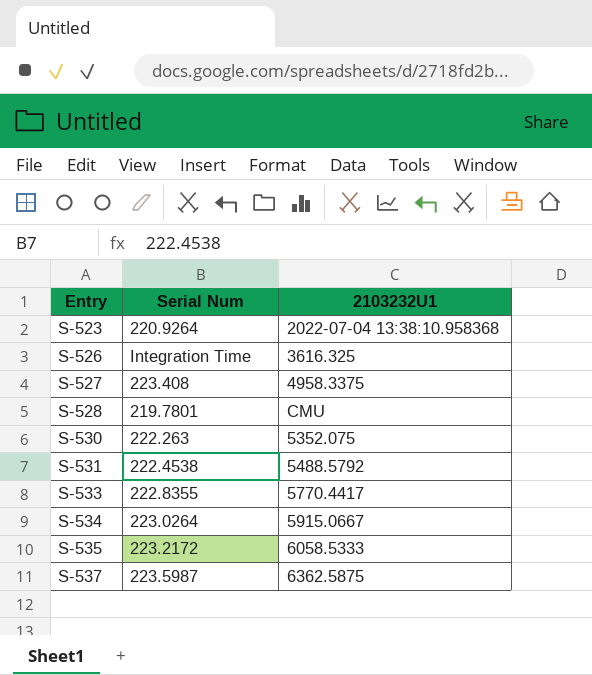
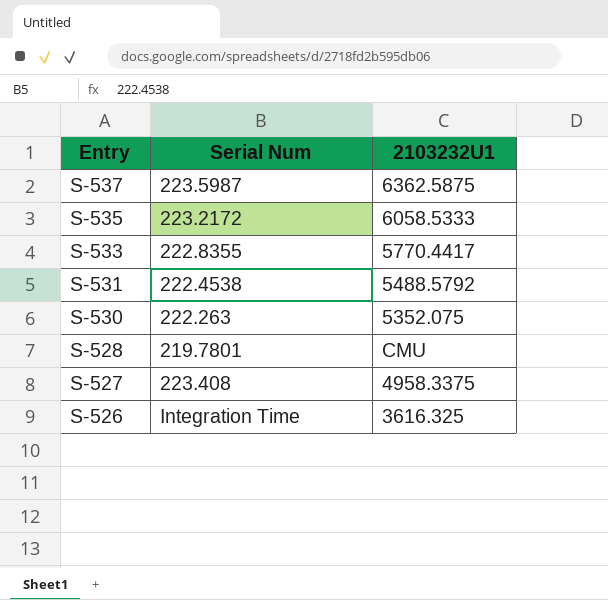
row order: Entry ascending -> Entry descending
row S-523: 220.9264 | 2022-07-04 13:38:10.958368 -> none
row S-534: 223.0264 | 5915.0667 -> none

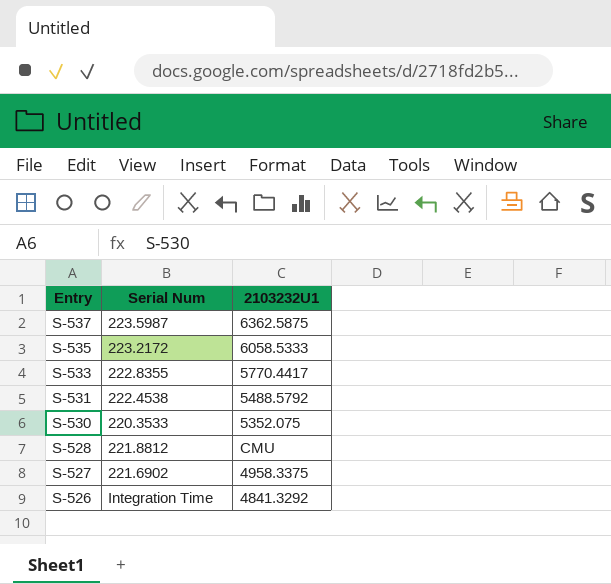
S-530 | Serial Num: 222.263 -> 220.3533
S-528 | Serial Num: 219.7801 -> 221.8812
S-527 | Serial Num: 223.408 -> 221.6902
S-526 | 2103232U1: 3616.325 -> 4841.3292

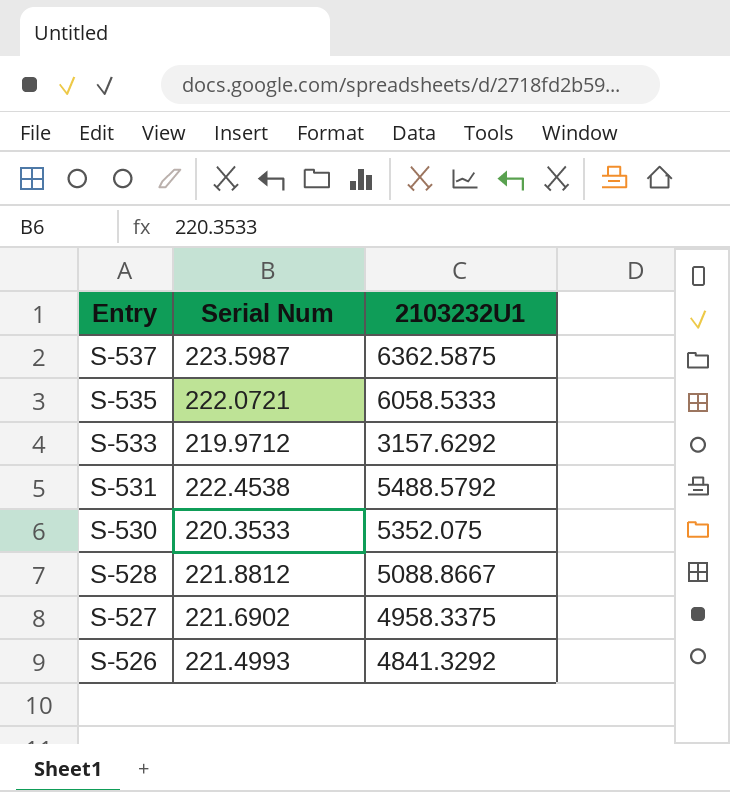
S-535 | Serial Num: 223.2172 -> 222.0721
S-533 | Serial Num: 222.8355 -> 219.9712
S-533 | 2103232U1: 5770.4417 -> 3157.6292
S-528 | 2103232U1: CMU -> 5088.8667
S-526 | Serial Num: Integration Time -> 221.4993

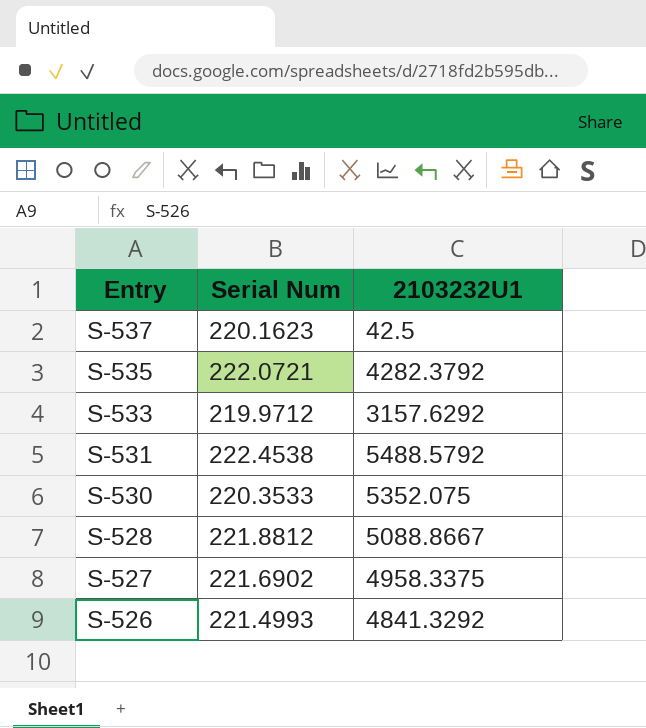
S-537 | Serial Num: 223.5987 -> 220.1623
S-537 | 2103232U1: 6362.5875 -> 42.5
S-535 | 2103232U1: 6058.5333 -> 4282.3792

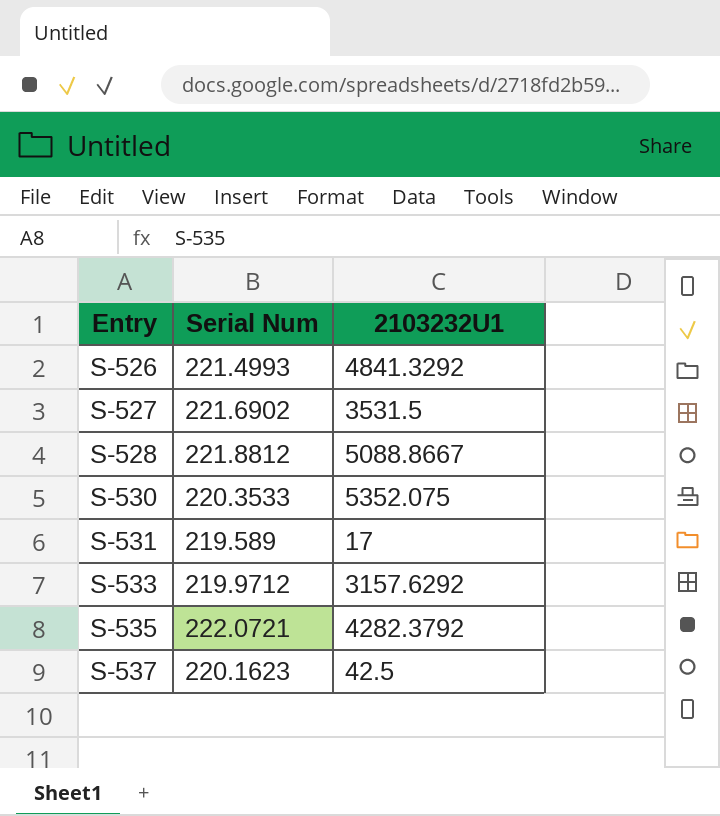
row order: Entry descending -> Entry ascending
S-527 | 2103232U1: 4958.3375 -> 3531.5
S-531 | Serial Num: 222.4538 -> 219.589
S-531 | 2103232U1: 5488.5792 -> 17

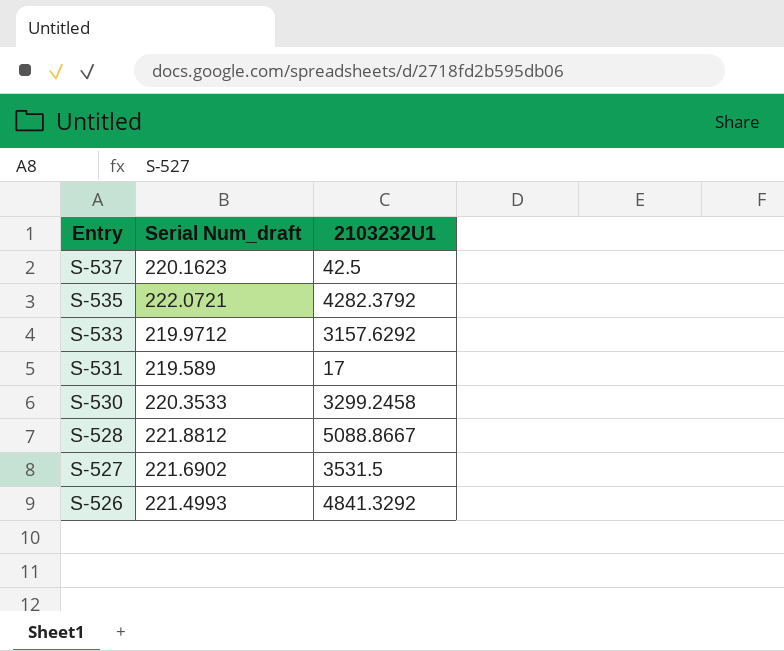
row order: Entry ascending -> Entry descending
column name: Serial Num -> Serial Num_draft
S-530 | 2103232U1: 5352.075 -> 3299.2458

